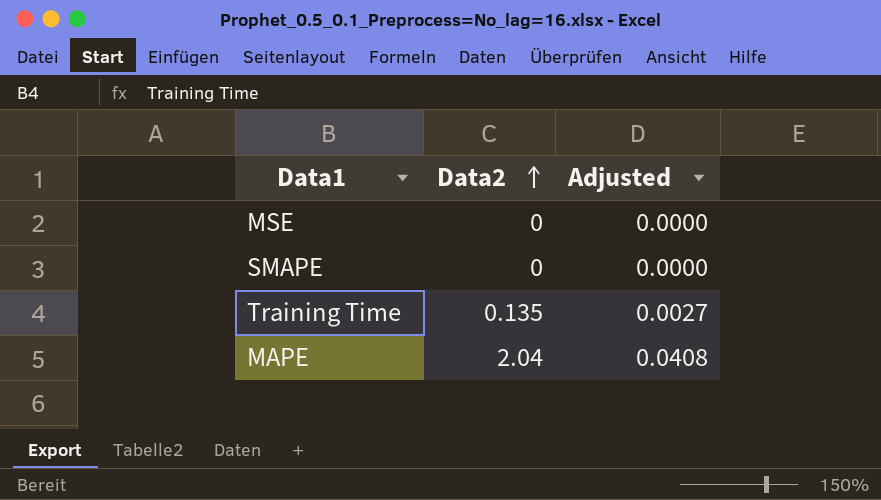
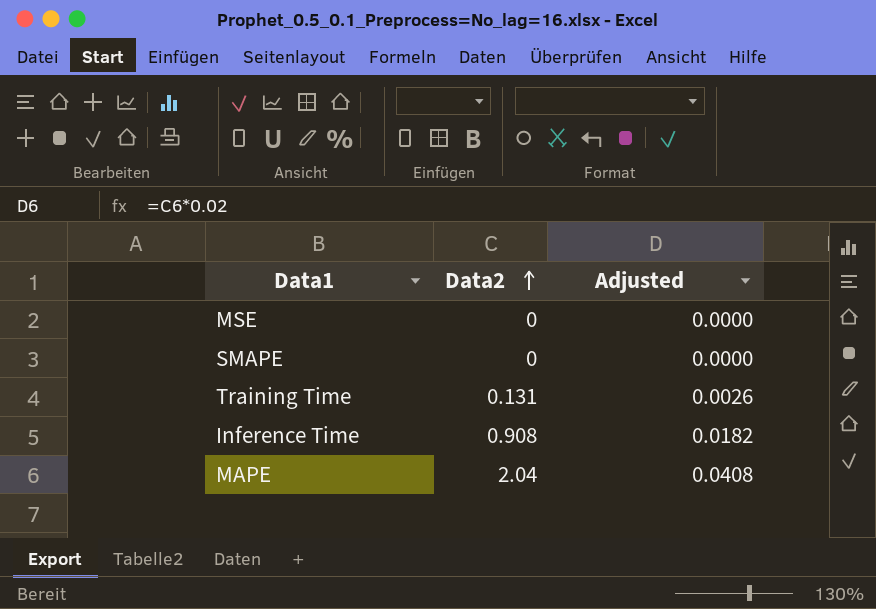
Training Time | Data2: 0.135 -> 0.131
Training Time | Adjusted: 0.0027 -> 0.0026
row Inference Time: none -> 0.908 | 0.0182

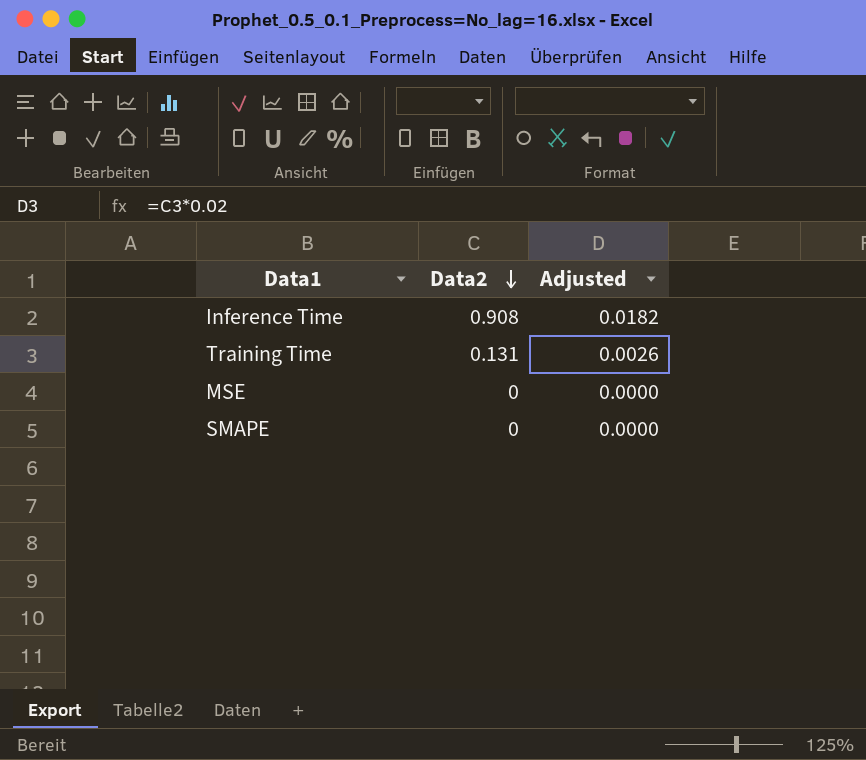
row order: Data2 ascending -> Data2 descending
row MAPE: 2.04 | 0.0408 -> none

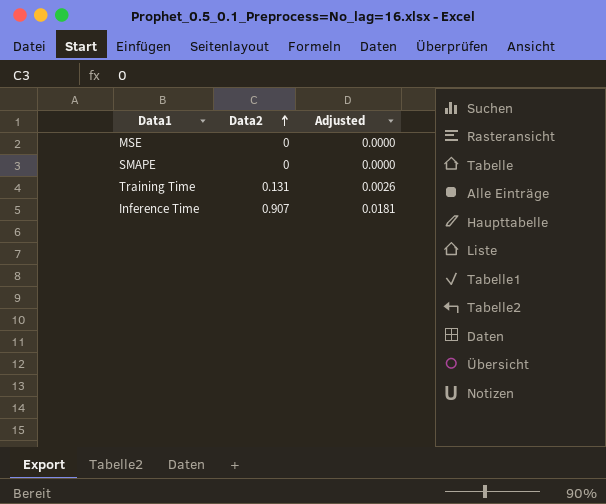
row order: Data2 descending -> Data2 ascending
Inference Time | Data2: 0.908 -> 0.907
Inference Time | Adjusted: 0.0182 -> 0.0181

